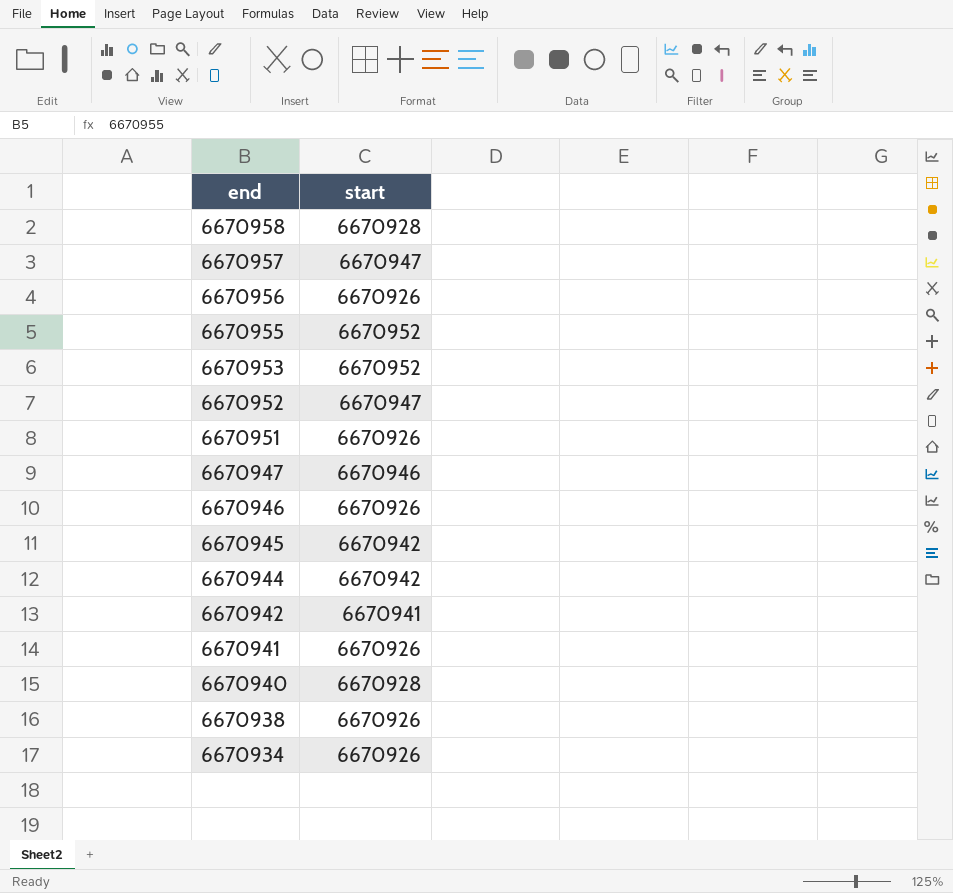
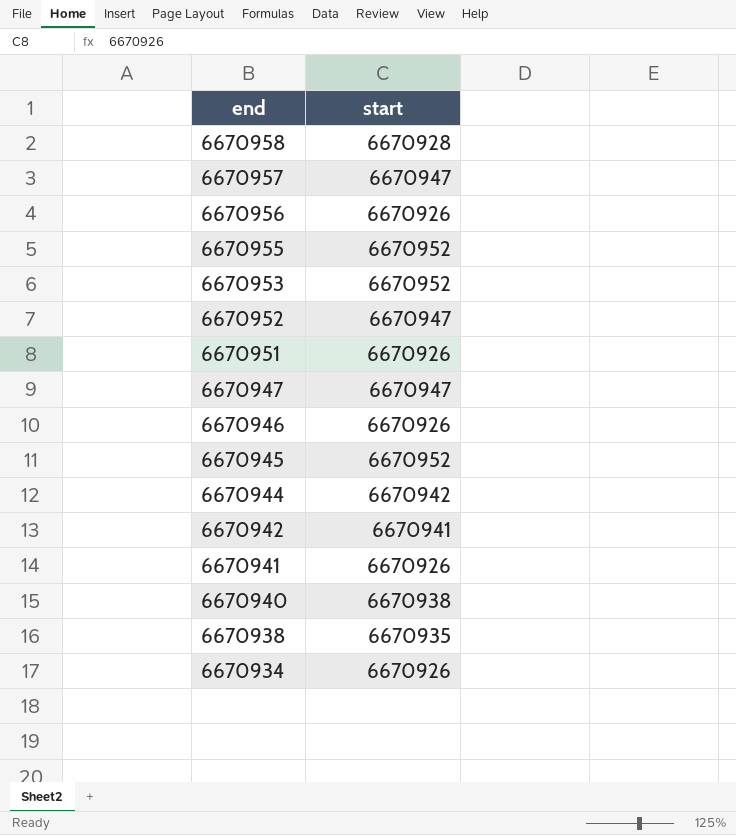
6670947 | start: 6670946 -> 6670947
6670945 | start: 6670942 -> 6670952
6670940 | start: 6670928 -> 6670938
6670938 | start: 6670926 -> 6670935

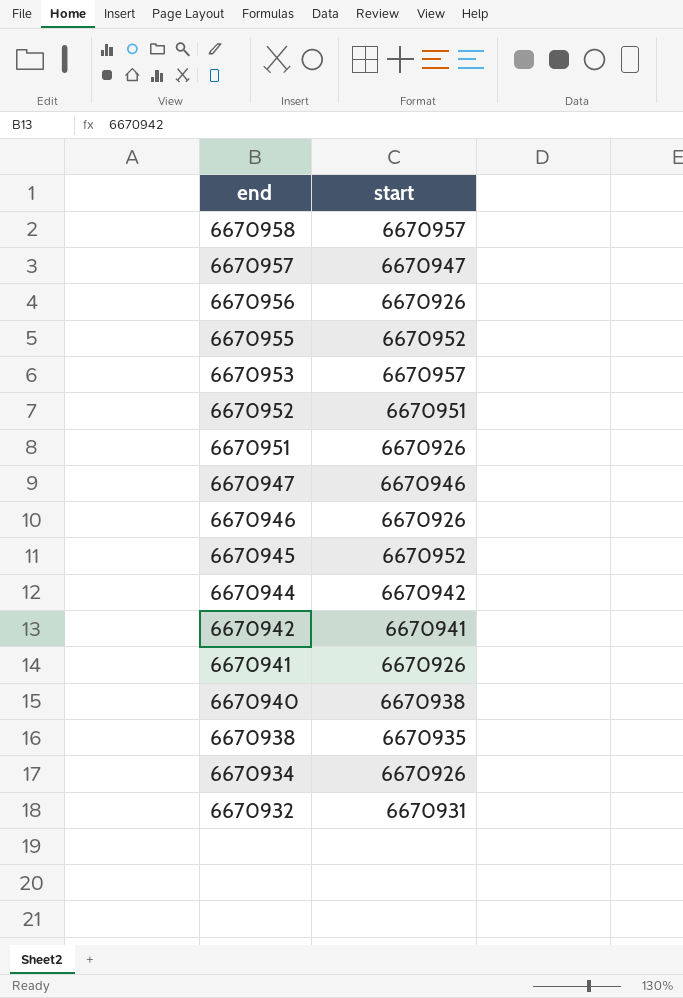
6670958 | start: 6670928 -> 6670957
6670953 | start: 6670952 -> 6670957
6670952 | start: 6670947 -> 6670951
6670947 | start: 6670947 -> 6670946
row 6670932: none -> 6670931

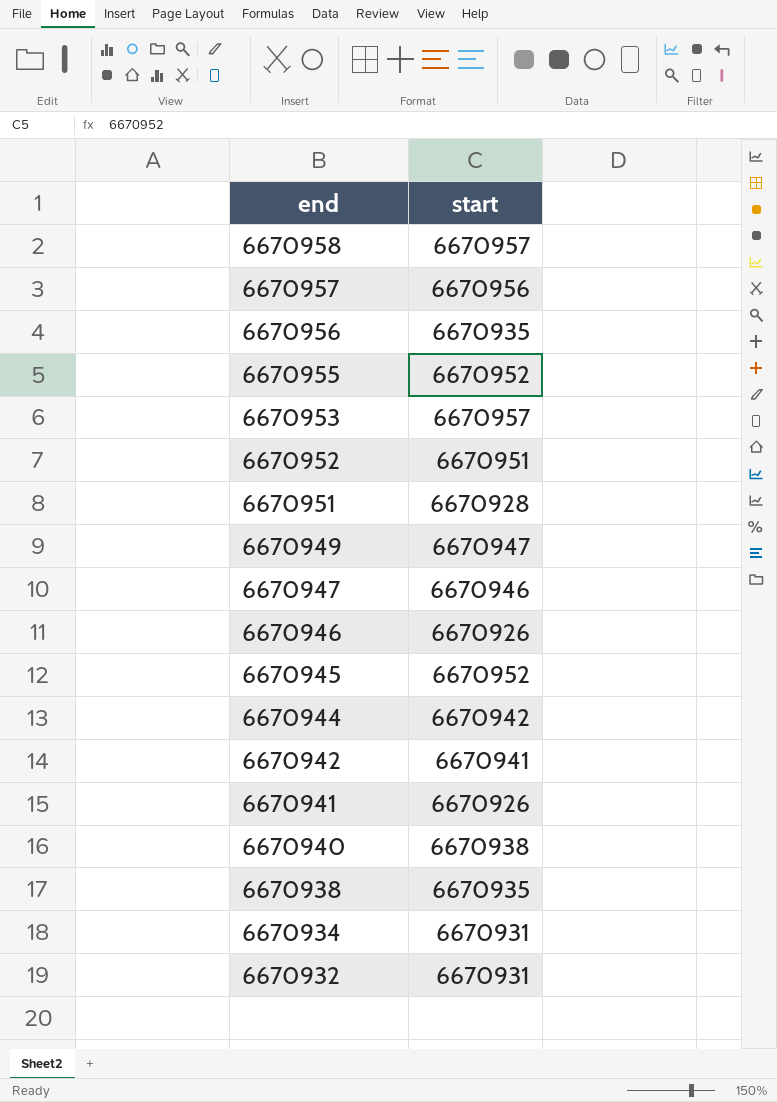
6670957 | start: 6670947 -> 6670956
6670956 | start: 6670926 -> 6670935
6670951 | start: 6670926 -> 6670928
row 6670949: none -> 6670947
6670934 | start: 6670926 -> 6670931

